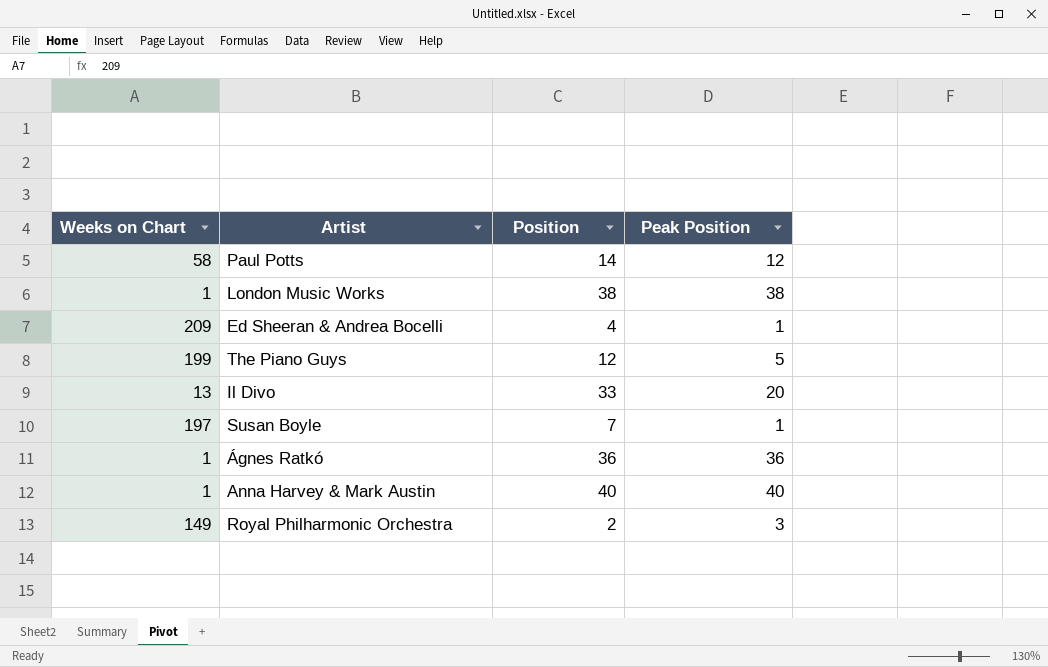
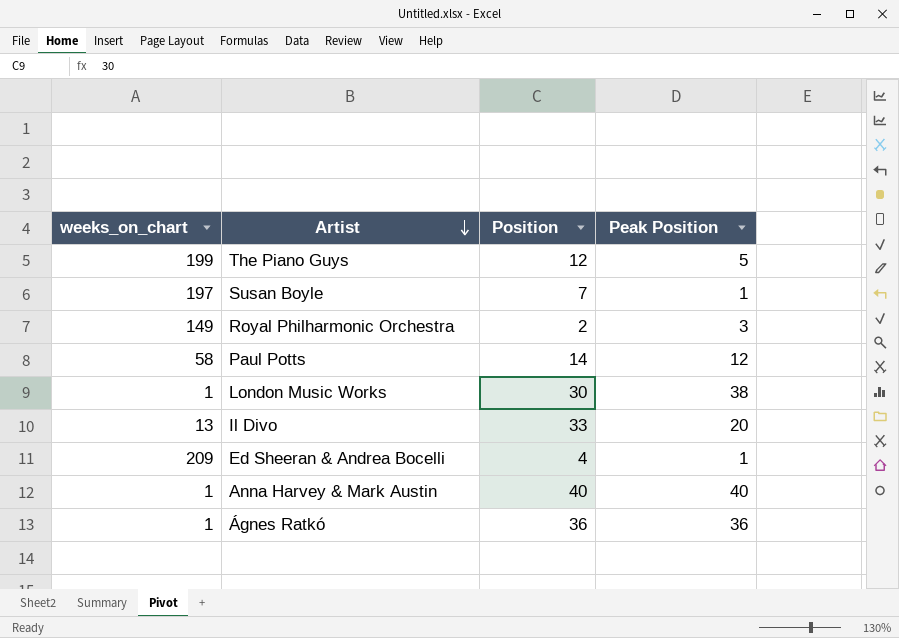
row order: none -> Artist descending
column name: Weeks on Chart -> weeks_on_chart
London Music Works | Position: 38 -> 30

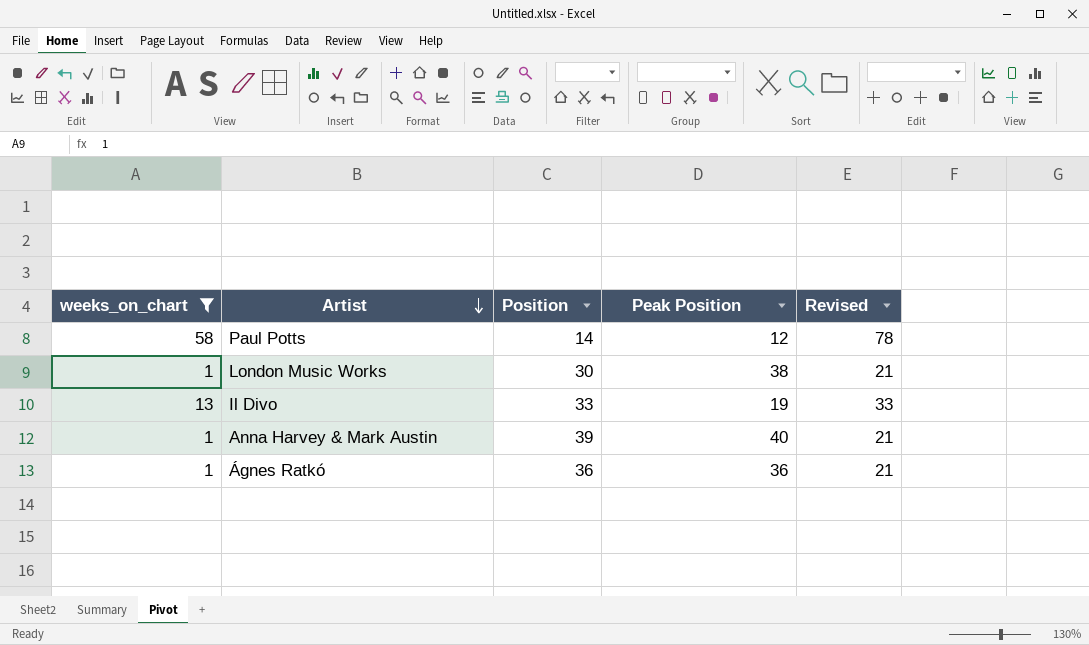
filter: none -> weeks_on_chart <= 58
column Revised | formula: none -> [weeks_on_chart] + 20
Il Divo | Peak Position: 20 -> 19
Anna Harvey & Mark Austin | Position: 40 -> 39

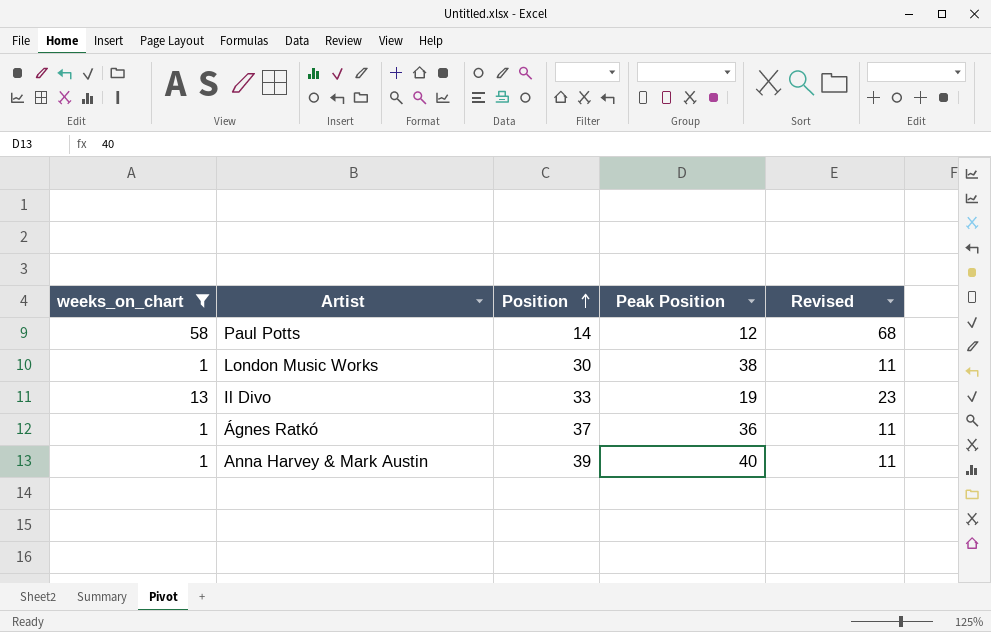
row order: Artist descending -> Position ascending
column Revised | formula: [weeks_on_chart] + 20 -> [weeks_on_chart] + 10
Ágnes Ratkó | Position: 36 -> 37

